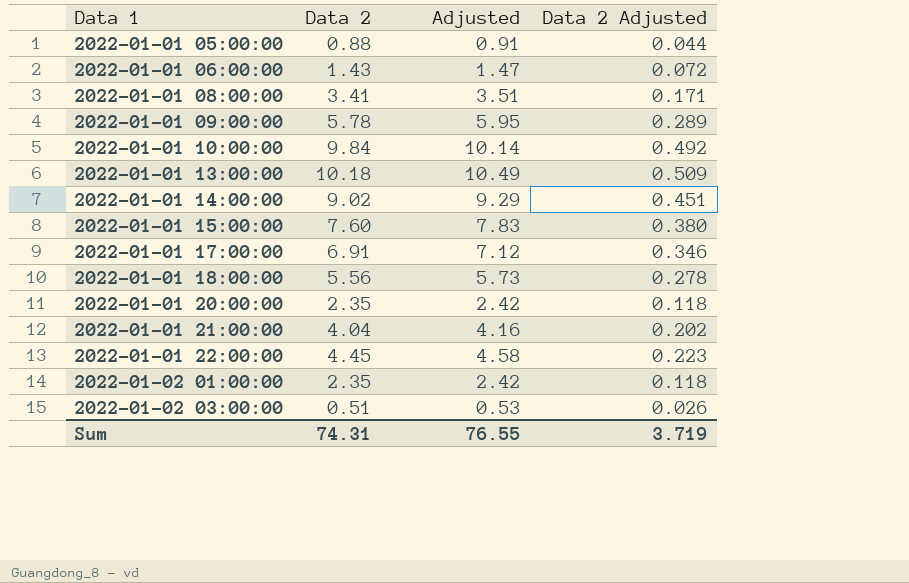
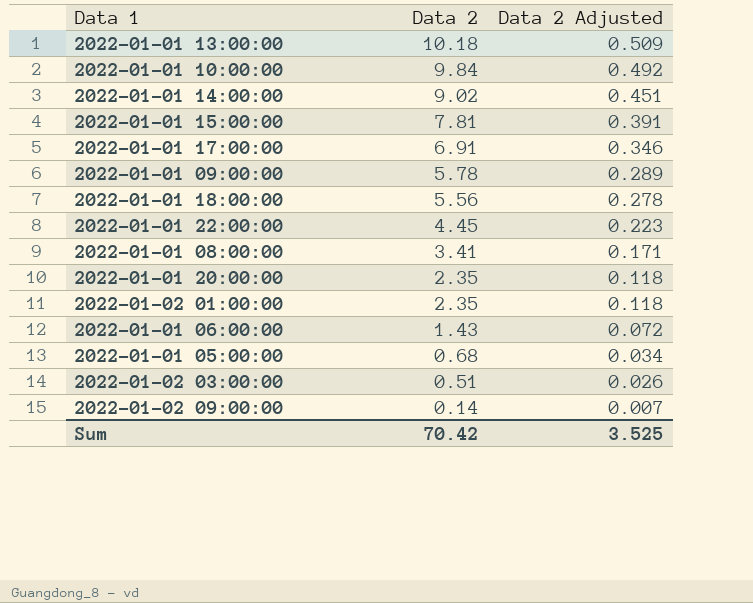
row order: Data 1 ascending -> Data 2 descending
column Adjusted | formula: [Data 2] * 1.03 -> none
row 2022-01-01 21:00:00: 4.04 | 4.16 | 0.202 -> none
2022-01-01 15:00:00 | Data 2: 7.60 -> 7.81
2022-01-01 15:00:00 | Data 2 Adjusted: 0.380 -> 0.391
2022-01-01 05:00:00 | Data 2: 0.88 -> 0.68
2022-01-01 05:00:00 | Data 2 Adjusted: 0.044 -> 0.034
row 2022-01-02 09:00:00: none -> 0.14 | 0.007
Sum | Data 2: 74.31 -> 70.42
Sum | Data 2 Adjusted: 3.719 -> 3.525

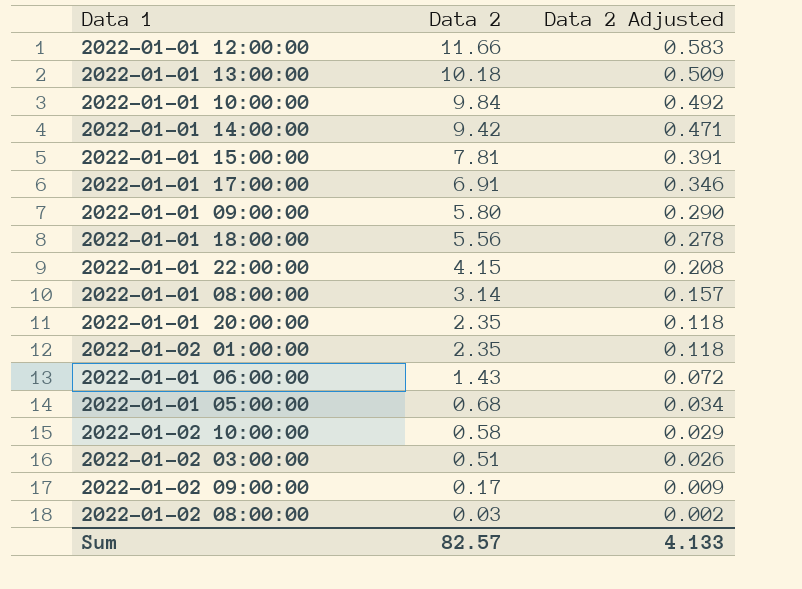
row 2022-01-01 12:00:00: none -> 11.66 | 0.583
2022-01-01 14:00:00 | Data 2: 9.02 -> 9.42
2022-01-01 14:00:00 | Data 2 Adjusted: 0.451 -> 0.471
2022-01-01 09:00:00 | Data 2: 5.78 -> 5.80
2022-01-01 09:00:00 | Data 2 Adjusted: 0.289 -> 0.290
2022-01-01 22:00:00 | Data 2: 4.45 -> 4.15
2022-01-01 22:00:00 | Data 2 Adjusted: 0.223 -> 0.208
2022-01-01 08:00:00 | Data 2: 3.41 -> 3.14
2022-01-01 08:00:00 | Data 2 Adjusted: 0.171 -> 0.157
row 2022-01-02 10:00:00: none -> 0.58 | 0.029
2022-01-02 09:00:00 | Data 2: 0.14 -> 0.17
2022-01-02 09:00:00 | Data 2 Adjusted: 0.007 -> 0.009
row 2022-01-02 08:00:00: none -> 0.03 | 0.002
Sum | Data 2: 70.42 -> 82.57
Sum | Data 2 Adjusted: 3.525 -> 4.133

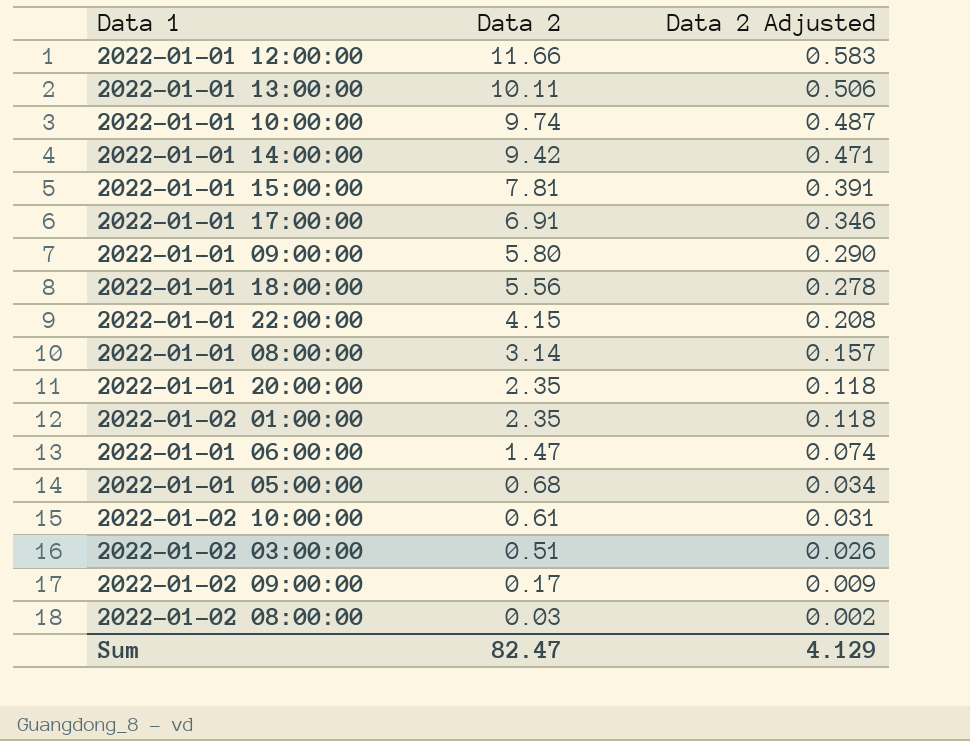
2022-01-01 13:00:00 | Data 2: 10.18 -> 10.11
2022-01-01 13:00:00 | Data 2 Adjusted: 0.509 -> 0.506
2022-01-01 10:00:00 | Data 2: 9.84 -> 9.74
2022-01-01 10:00:00 | Data 2 Adjusted: 0.492 -> 0.487
2022-01-01 06:00:00 | Data 2: 1.43 -> 1.47
2022-01-01 06:00:00 | Data 2 Adjusted: 0.072 -> 0.074
2022-01-02 10:00:00 | Data 2: 0.58 -> 0.61
2022-01-02 10:00:00 | Data 2 Adjusted: 0.029 -> 0.031
Sum | Data 2: 82.57 -> 82.47
Sum | Data 2 Adjusted: 4.133 -> 4.129

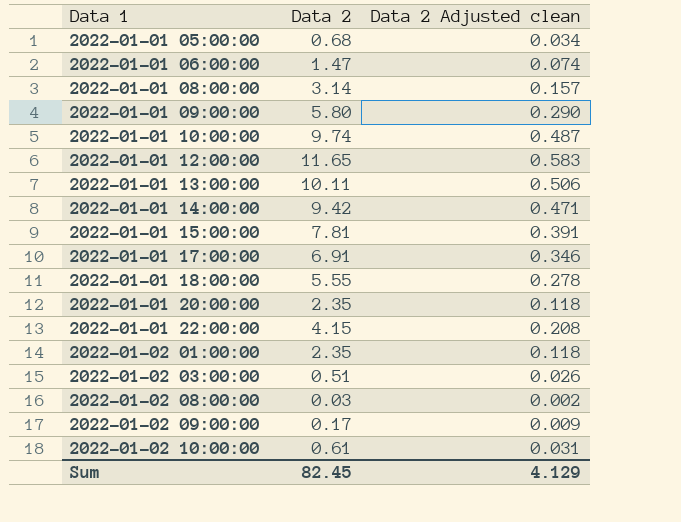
row order: Data 2 descending -> Data 1 ascending
column name: Data 2 Adjusted -> Data 2 Adjusted clean
2022-01-01 12:00:00 | Data 2: 11.66 -> 11.65
2022-01-01 18:00:00 | Data 2: 5.56 -> 5.55
Sum | Data 2: 82.47 -> 82.45

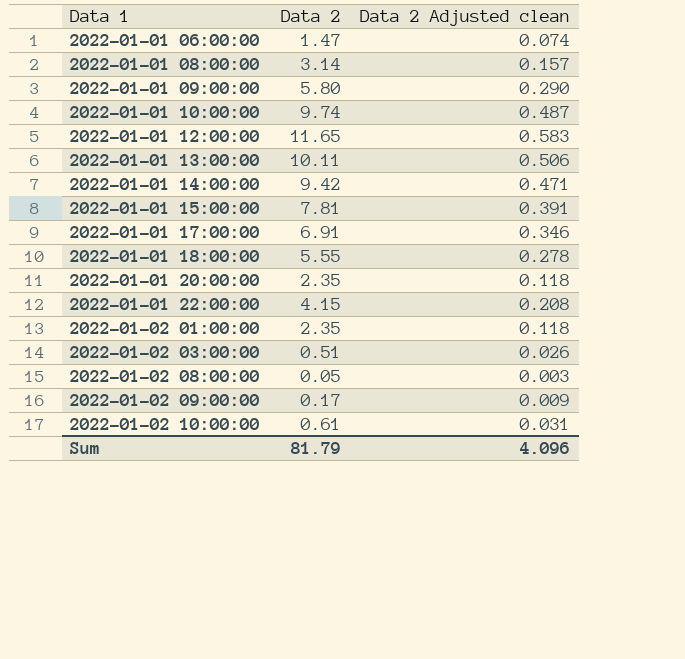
row 2022-01-01 05:00:00: 0.68 | 0.034 -> none
2022-01-02 08:00:00 | Data 2: 0.03 -> 0.05
2022-01-02 08:00:00 | Data 2 Adjusted clean: 0.002 -> 0.003
Sum | Data 2: 82.45 -> 81.79
Sum | Data 2 Adjusted clean: 4.129 -> 4.096

